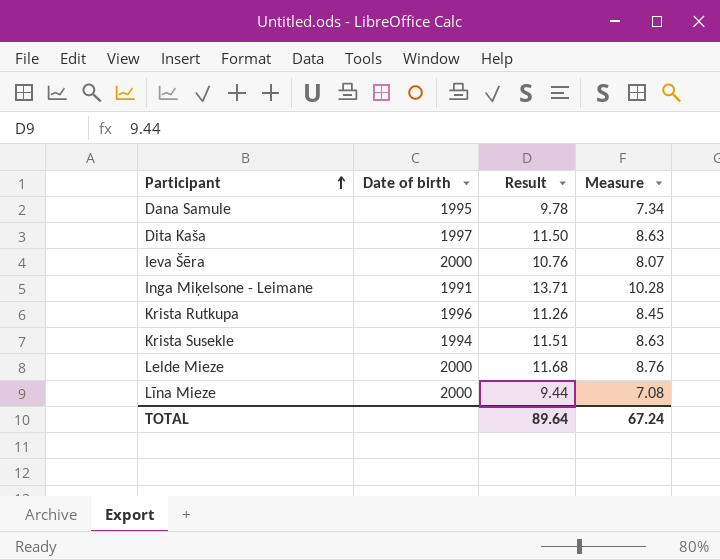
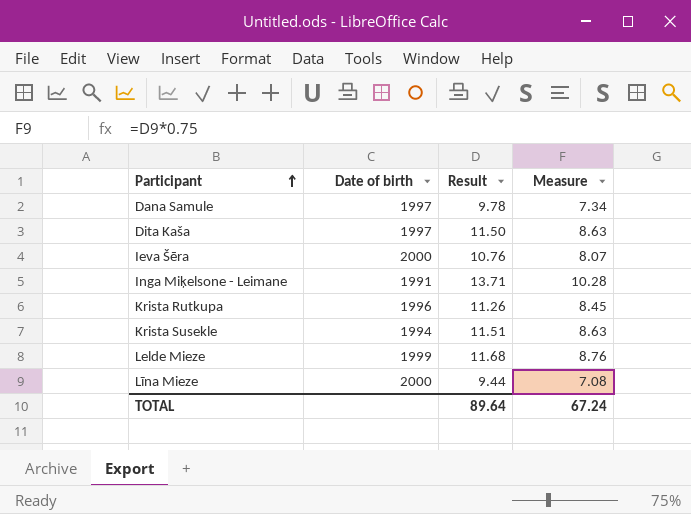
Dana Samule | Date of birth: 1995 -> 1997
Lelde Mieze | Date of birth: 2000 -> 1999

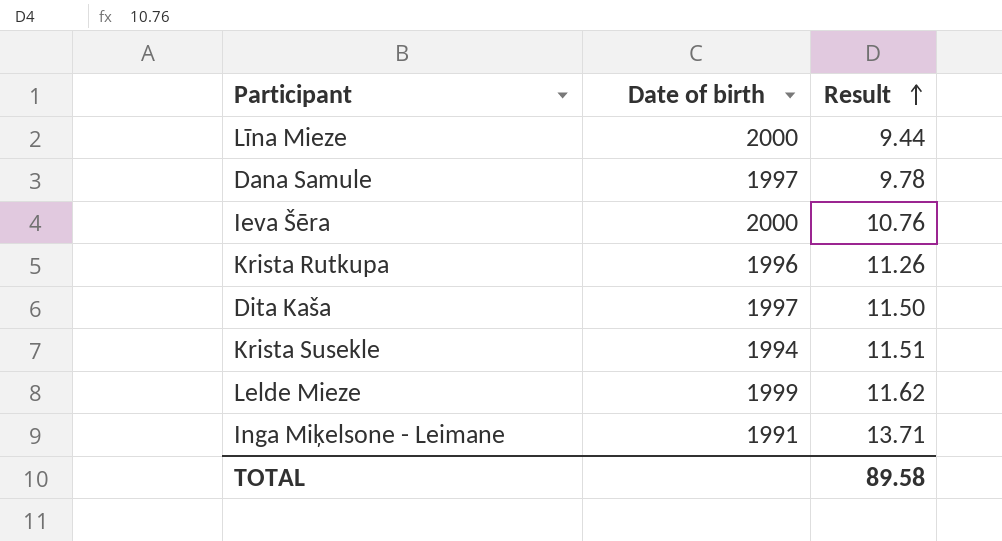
row order: Participant ascending -> Result ascending
column Measure | formula: [Result] * 0.75 -> none
Lelde Mieze | Result: 11.68 -> 11.62
TOTAL | Result: 89.64 -> 89.58

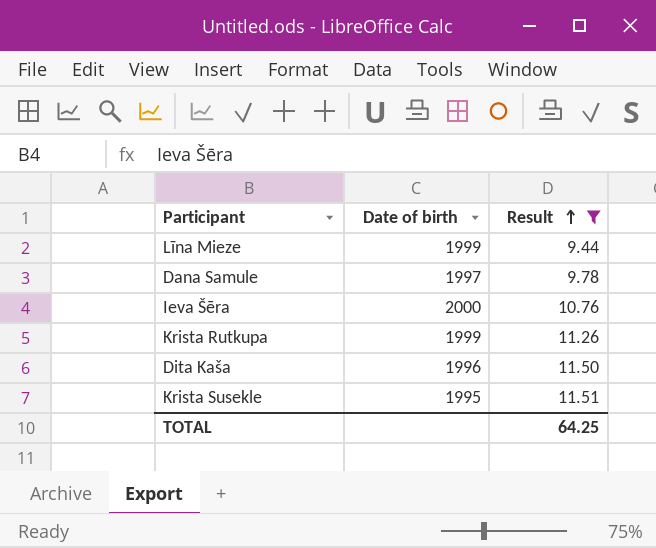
filter: none -> Result <= 11.51
Līna Mieze | Date of birth: 2000 -> 1999
Krista Rutkupa | Date of birth: 1996 -> 1999
Dita Kaša | Date of birth: 1997 -> 1996
Krista Susekle | Date of birth: 1994 -> 1995
TOTAL | Result: 89.58 -> 64.25

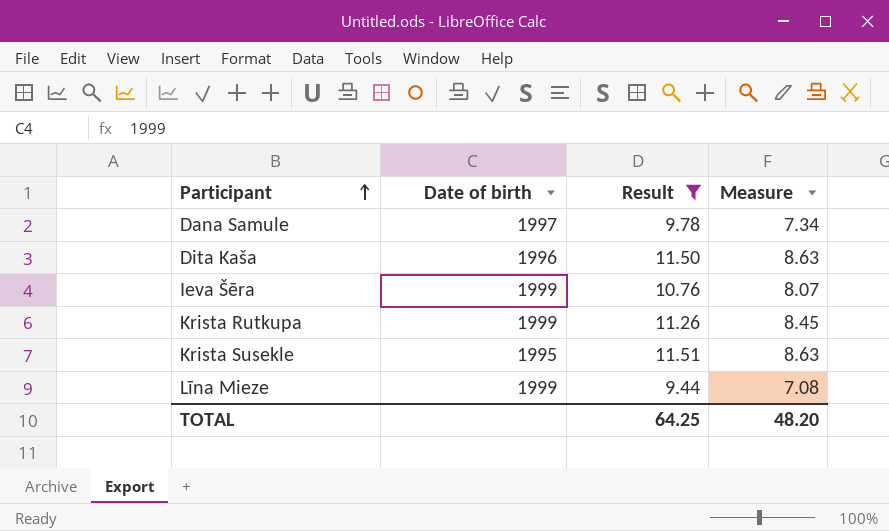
row order: Result ascending -> Participant ascending
column Measure | formula: none -> [Result] * 0.75
Ieva Šēra | Date of birth: 2000 -> 1999

